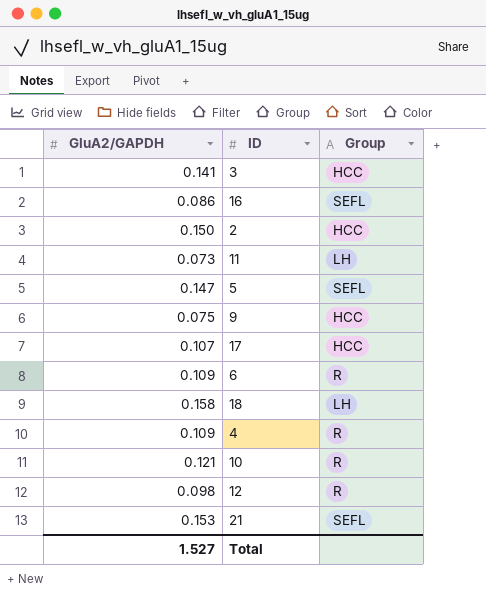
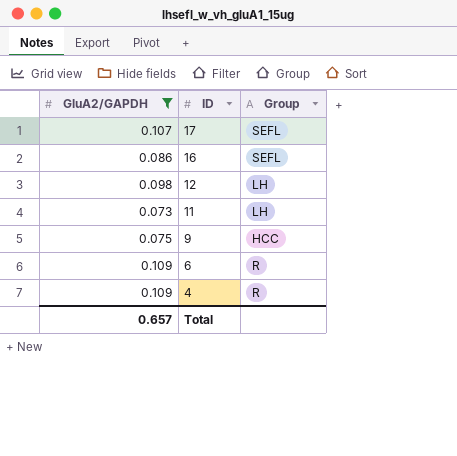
filter: none -> GluA2/GAPDH <= 0.109
row order: none -> ID descending
17 | Group: HCC -> SEFL
12 | Group: R -> LH
Total | GluA2/GAPDH: 1.527 -> 0.657

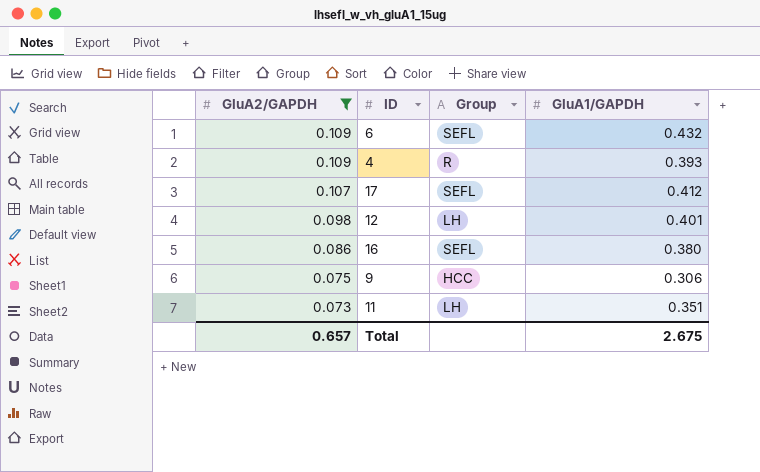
row order: ID descending -> GluA2/GAPDH descending
column GluA1/GAPDH | position: none -> 4
6 | Group: R -> SEFL

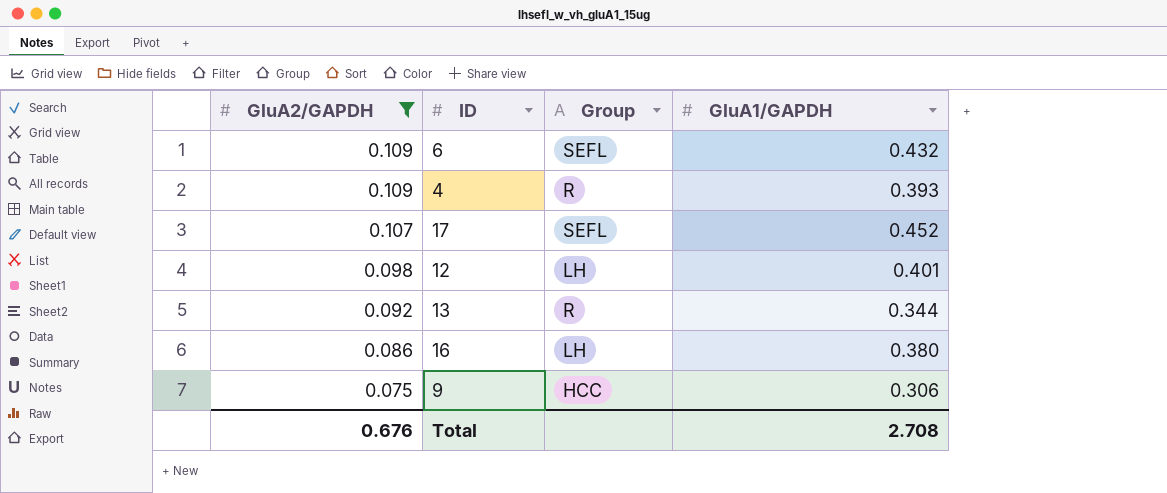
row 11: 0.073 | LH | 0.351 -> none
17 | GluA1/GAPDH: 0.412 -> 0.452
row 13: none -> 0.092 | R | 0.344
16 | Group: SEFL -> LH
Total | GluA2/GAPDH: 0.657 -> 0.676
Total | GluA1/GAPDH: 2.675 -> 2.708

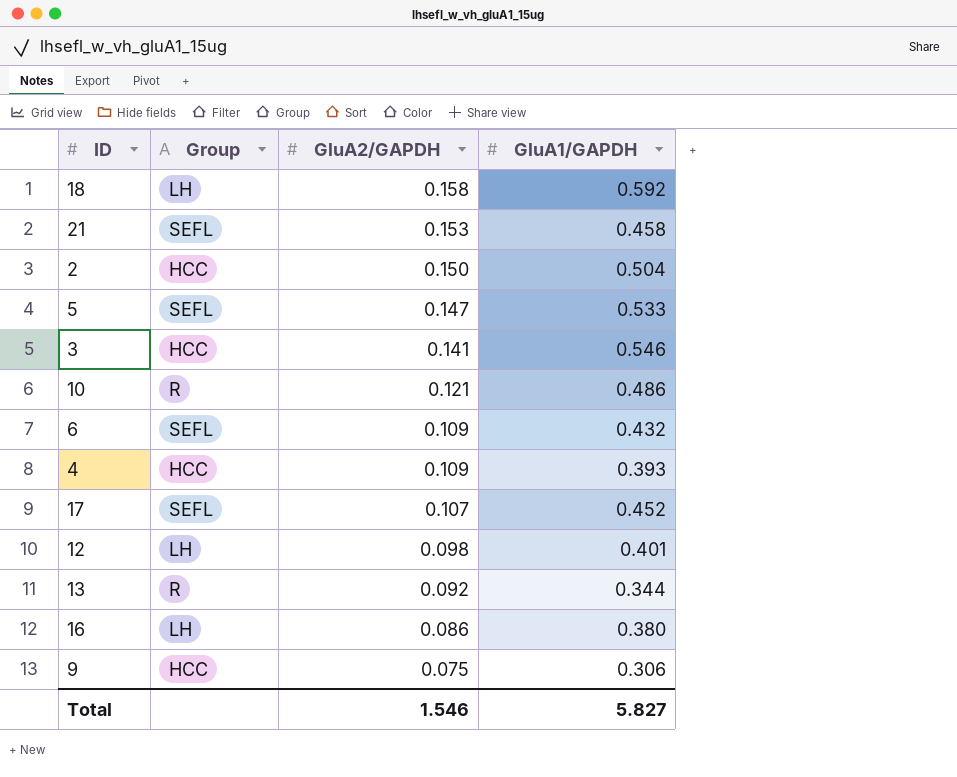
filter: GluA2/GAPDH <= 0.109 -> none
column GluA2/GAPDH | position: 1 -> 3
4 | Group: R -> HCC
Total | GluA2/GAPDH: 0.676 -> 1.546
Total | GluA1/GAPDH: 2.708 -> 5.827

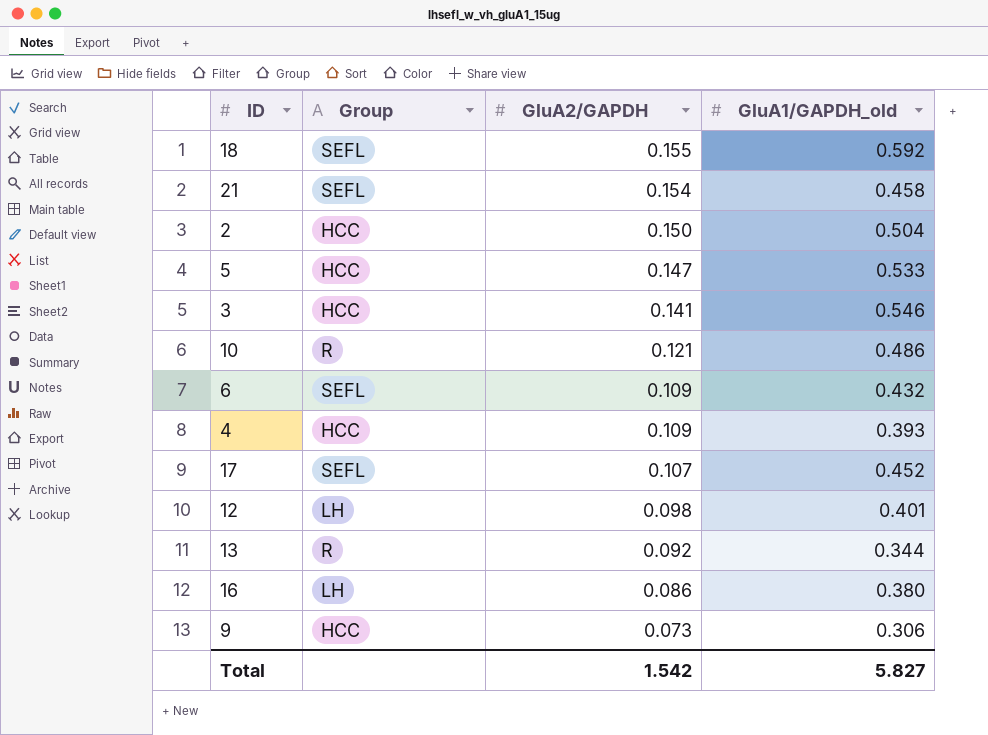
column name: GluA1/GAPDH -> GluA1/GAPDH_old
18 | Group: LH -> SEFL
18 | GluA2/GAPDH: 0.158 -> 0.155
21 | GluA2/GAPDH: 0.153 -> 0.154
5 | Group: SEFL -> HCC
9 | GluA2/GAPDH: 0.075 -> 0.073
Total | GluA2/GAPDH: 1.546 -> 1.542

